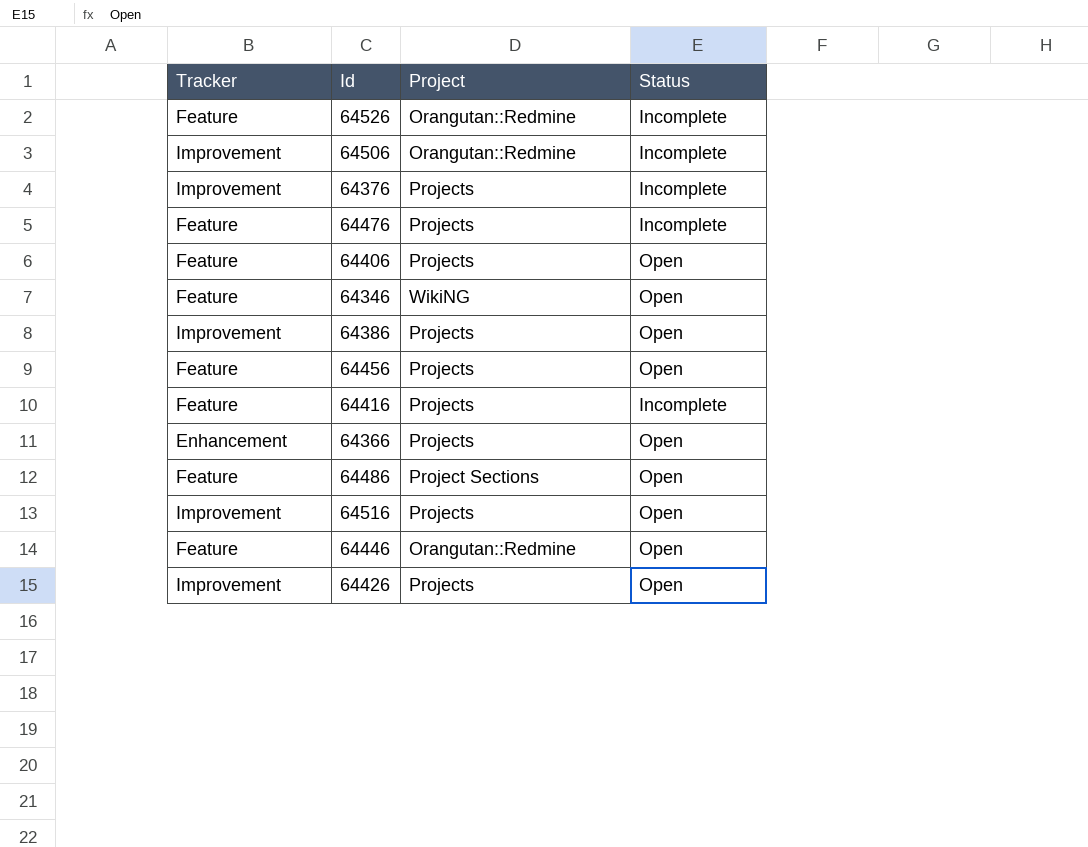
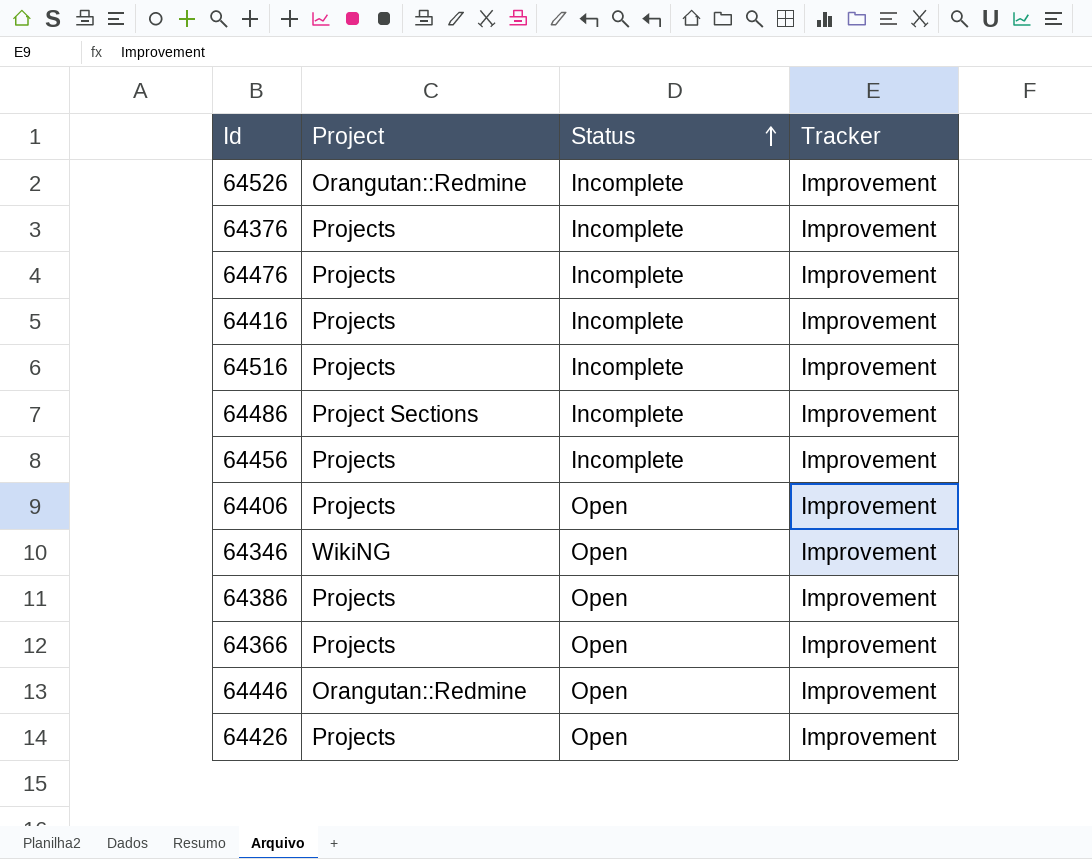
row order: none -> Status ascending
column Tracker | position: 1 -> 4
row 64506: Improvement | Orangutan::Redmine | Incomplete -> none
64526 | Tracker: Feature -> Improvement
64476 | Tracker: Feature -> Improvement
64416 | Tracker: Feature -> Improvement
64516 | Status: Open -> Incomplete
64486 | Status: Open -> Incomplete
64486 | Tracker: Feature -> Improvement
64456 | Status: Open -> Incomplete
64456 | Tracker: Feature -> Improvement
64406 | Tracker: Feature -> Improvement
64346 | Tracker: Feature -> Improvement
64366 | Tracker: Enhancement -> Improvement
64446 | Tracker: Feature -> Improvement

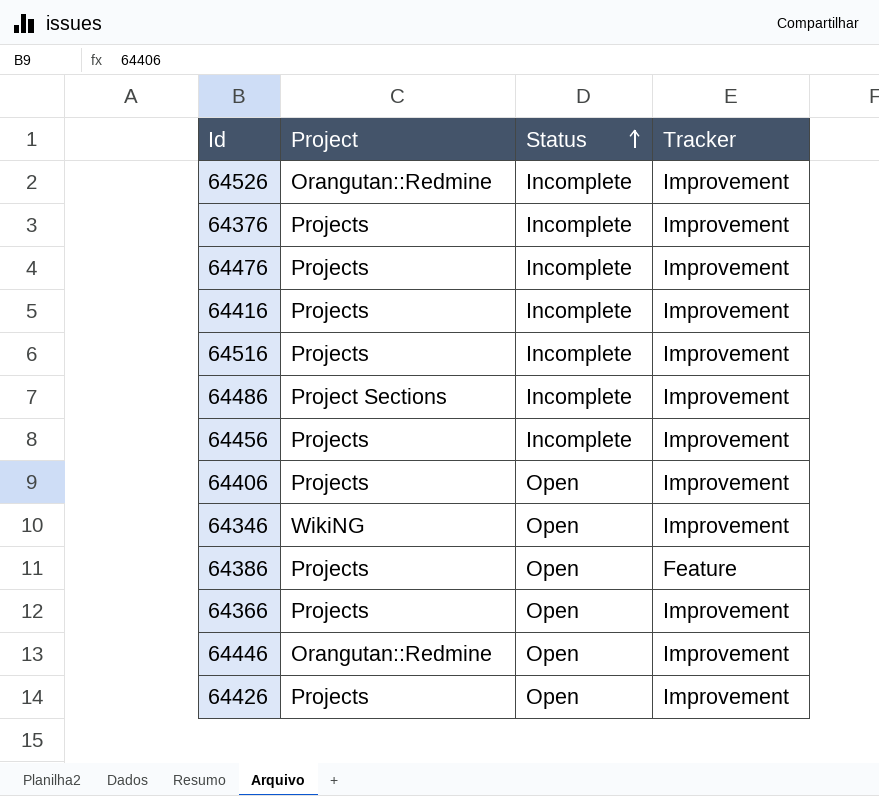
64386 | Tracker: Improvement -> Feature

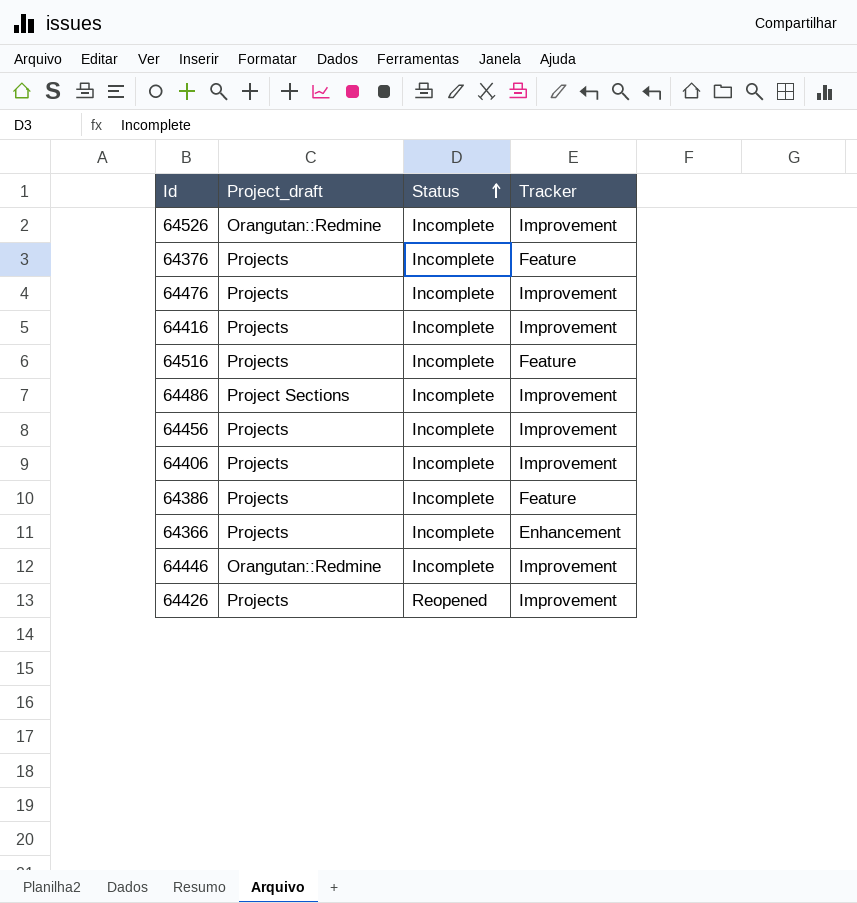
column name: Project -> Project_draft
row 64346: WikiNG | Open | Improvement -> none
64376 | Tracker: Improvement -> Feature
64516 | Tracker: Improvement -> Feature
64406 | Status: Open -> Incomplete
64386 | Status: Open -> Incomplete
64366 | Status: Open -> Incomplete
64366 | Tracker: Improvement -> Enhancement
64446 | Status: Open -> Incomplete
64426 | Status: Open -> Reopened

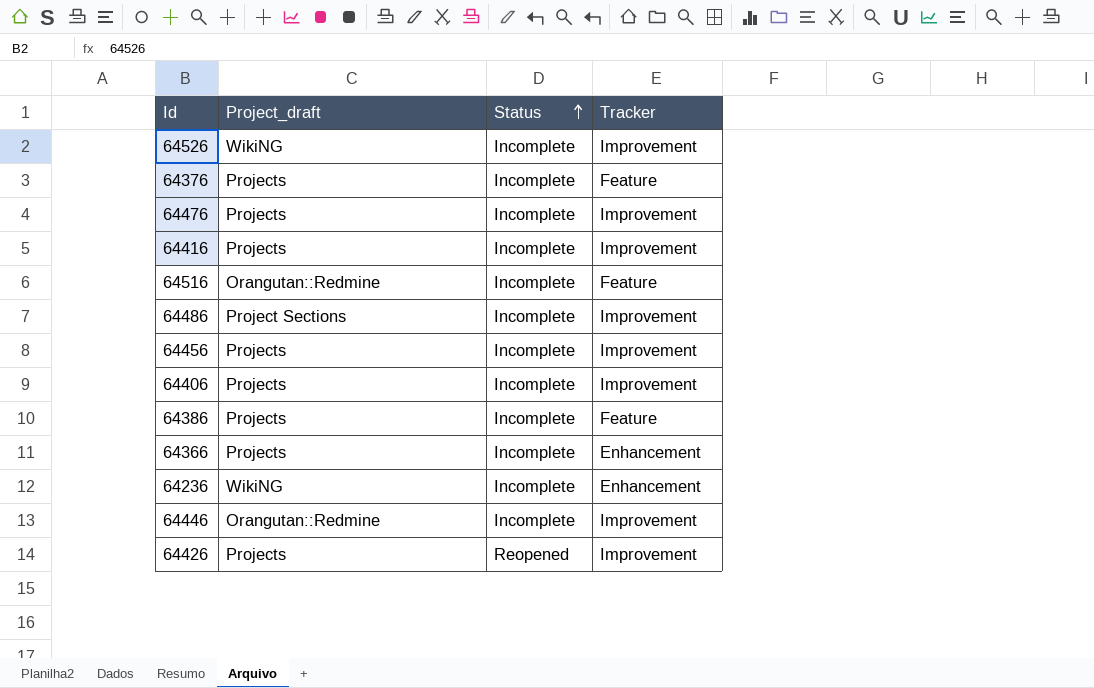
64526 | Project_draft: Orangutan::Redmine -> WikiNG
64516 | Project_draft: Projects -> Orangutan::Redmine
row 64236: none -> WikiNG | Incomplete | Enhancement

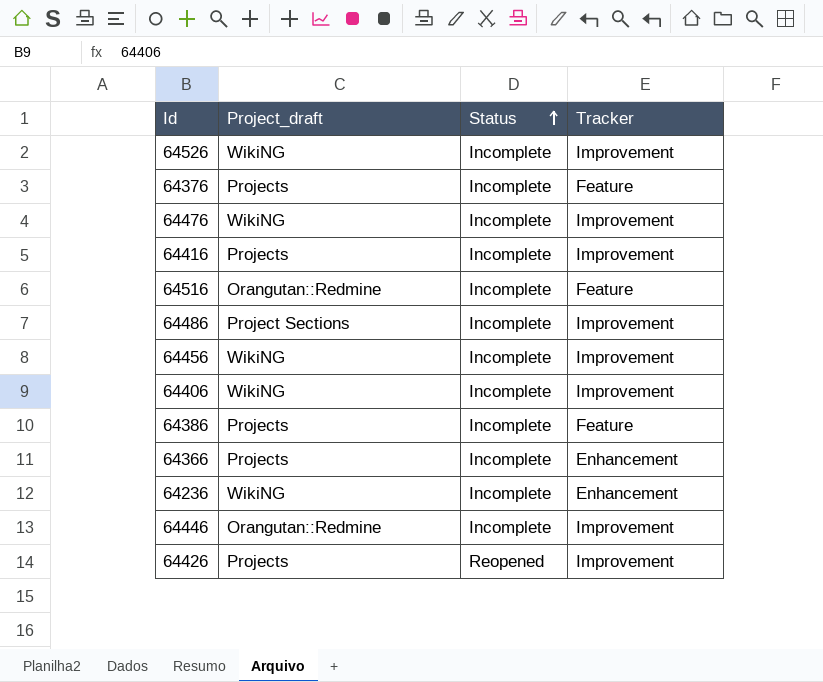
64476 | Project_draft: Projects -> WikiNG
64456 | Project_draft: Projects -> WikiNG
64406 | Project_draft: Projects -> WikiNG

